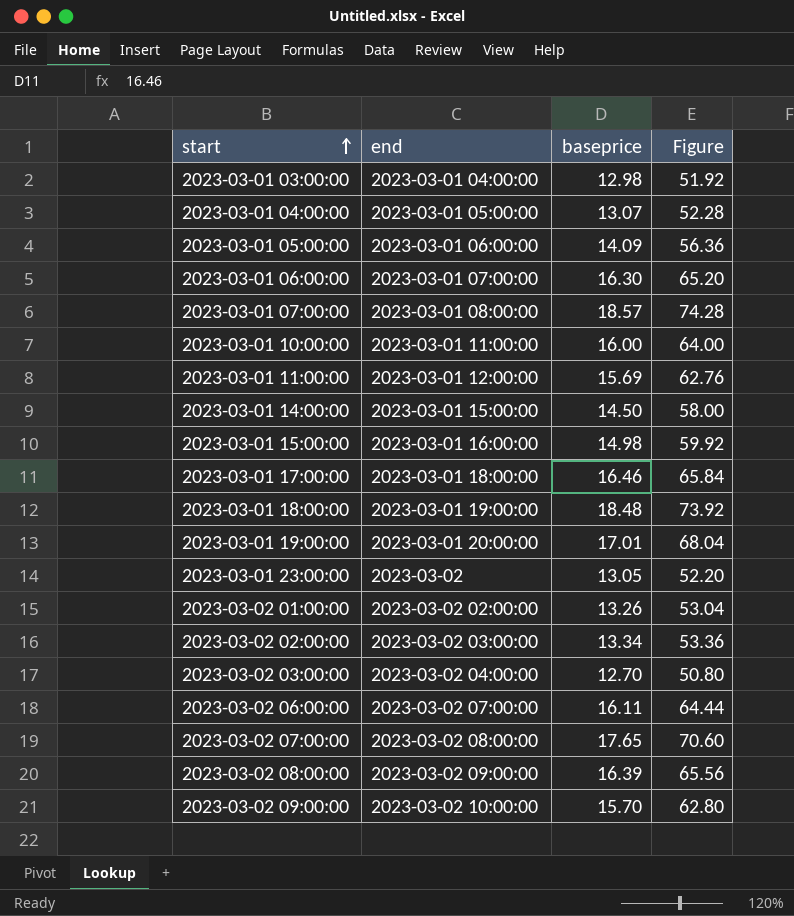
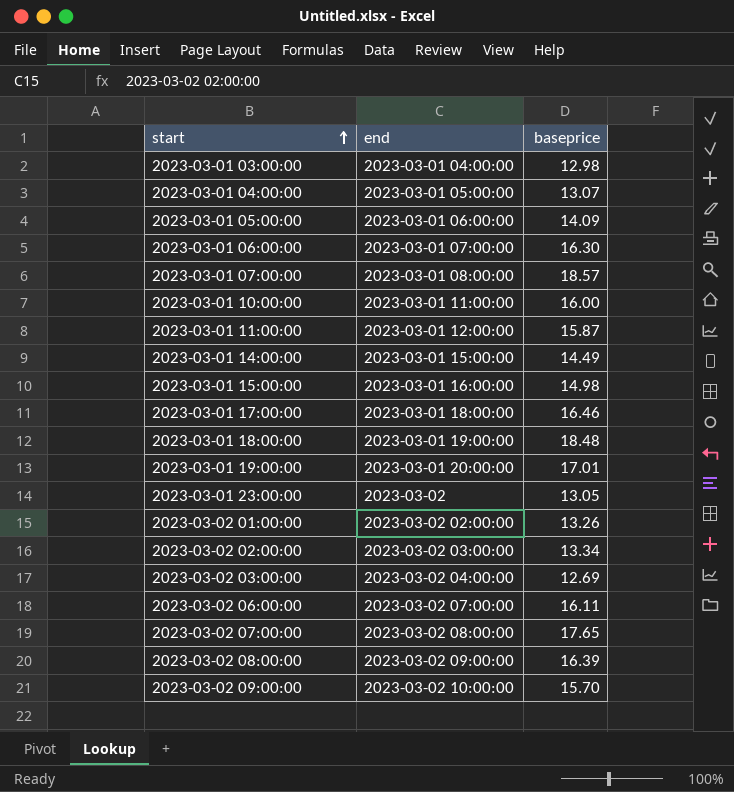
column Figure | formula: [baseprice] * 4 -> none
2023-03-01 11:00:00 | baseprice: 15.69 -> 15.87
2023-03-01 14:00:00 | baseprice: 14.50 -> 14.49
2023-03-02 03:00:00 | baseprice: 12.70 -> 12.69

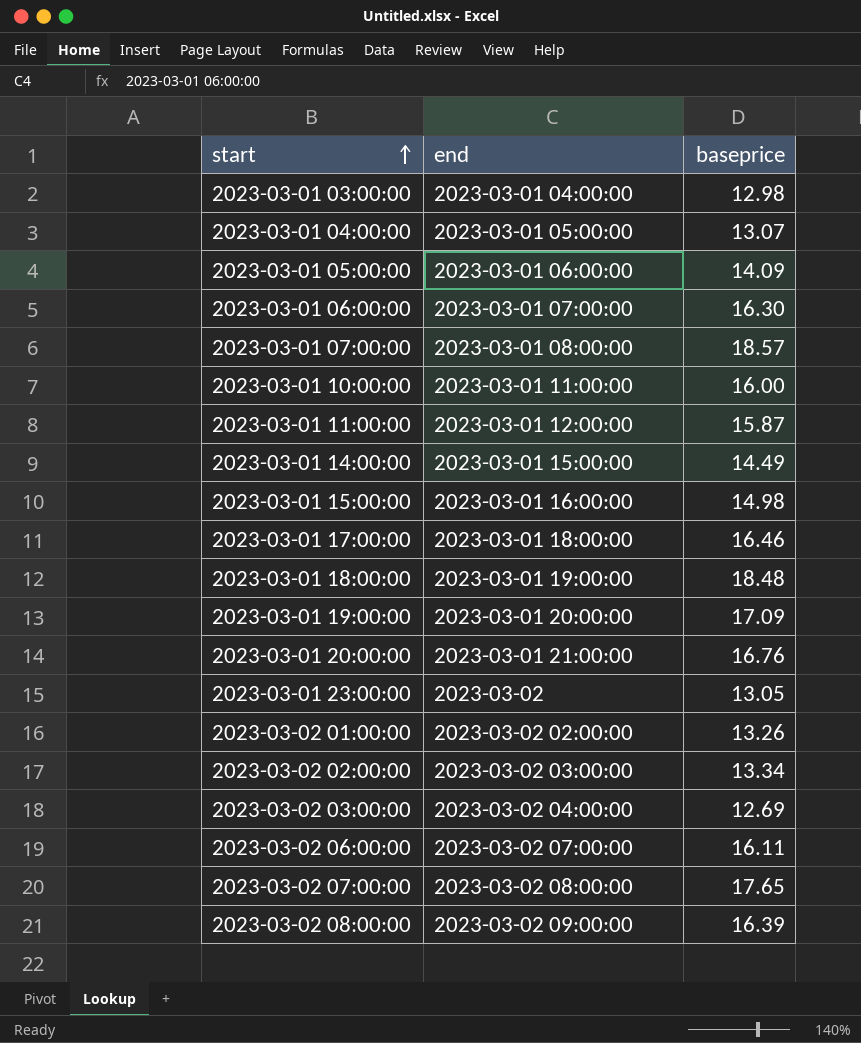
row 2023-03-02 09:00:00: 2023-03-02 10:00:00 | 15.70 -> none
2023-03-01 19:00:00 | baseprice: 17.01 -> 17.09
row 2023-03-01 20:00:00: none -> 2023-03-01 21:00:00 | 16.76

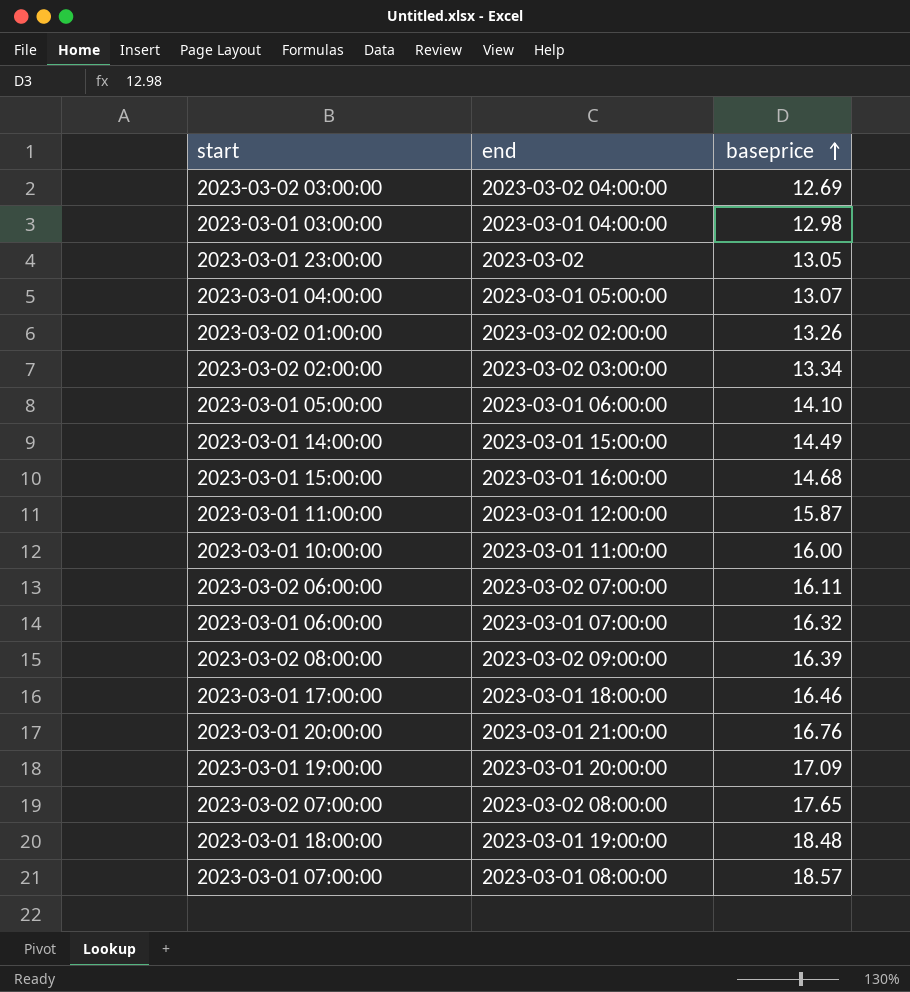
row order: start ascending -> baseprice ascending
2023-03-01 05:00:00 | baseprice: 14.09 -> 14.10
2023-03-01 15:00:00 | baseprice: 14.98 -> 14.68
2023-03-01 06:00:00 | baseprice: 16.30 -> 16.32

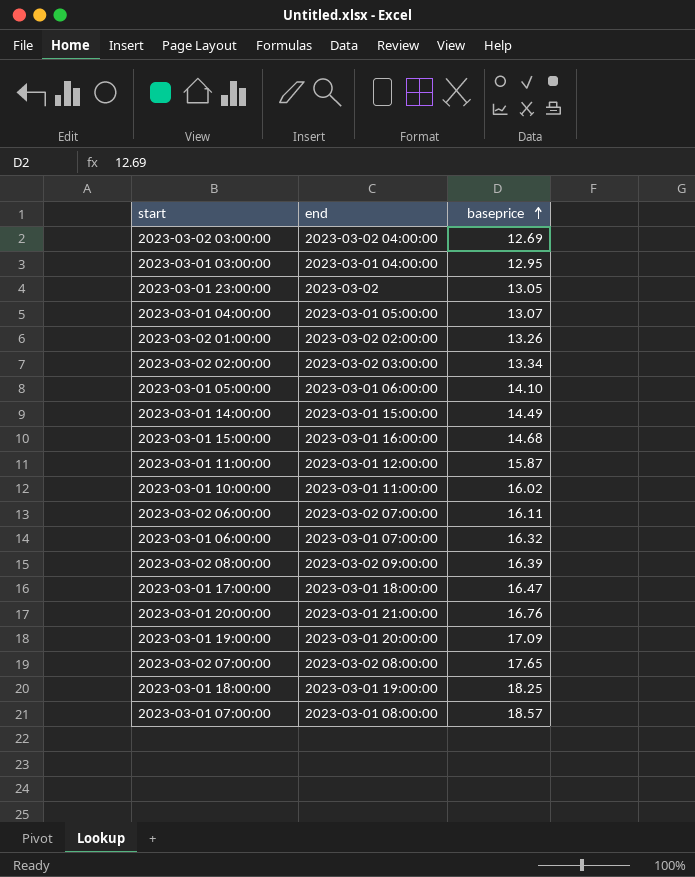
2023-03-01 03:00:00 | baseprice: 12.98 -> 12.95
2023-03-01 10:00:00 | baseprice: 16.00 -> 16.02
2023-03-01 17:00:00 | baseprice: 16.46 -> 16.47
2023-03-01 18:00:00 | baseprice: 18.48 -> 18.25

